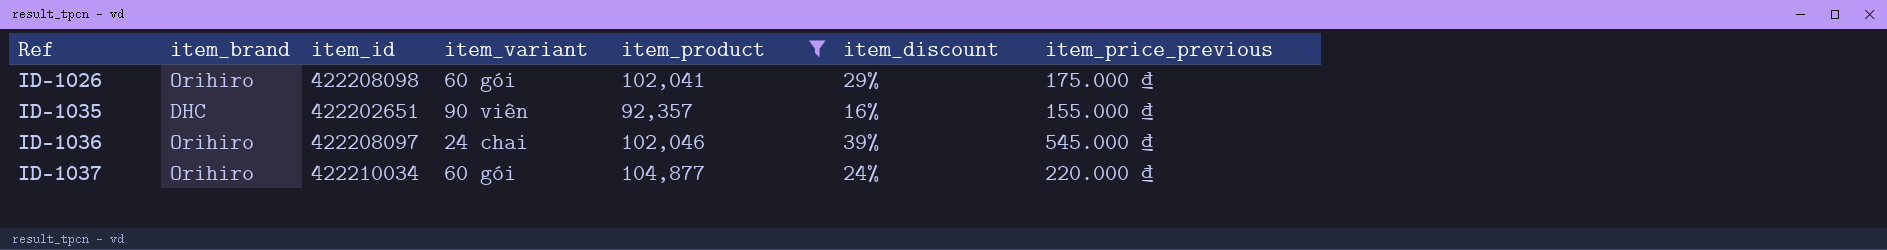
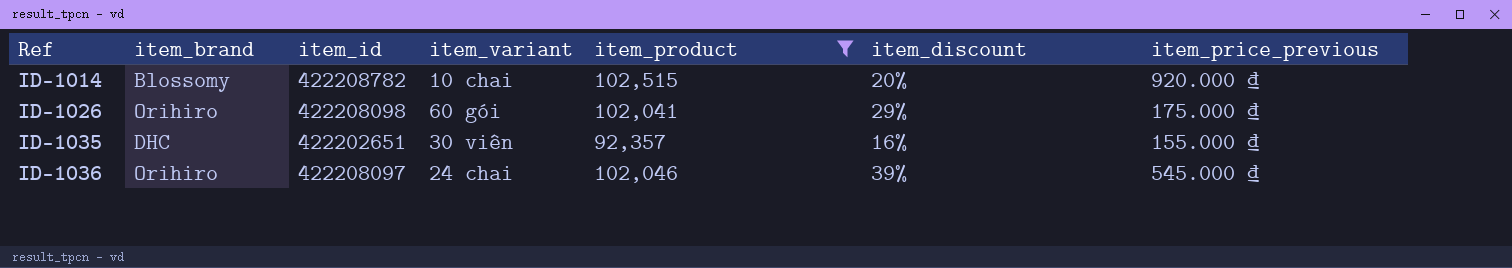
row ID-1037: Orihiro | 422210034 | 60 gói | 104,877 | 24% | 220.000 ₫ -> none
row ID-1014: none -> Blossomy | 422208782 | 10 chai | 102,515 | 20% | 920.000 ₫
ID-1035 | item_variant: 90 viên -> 30 viên

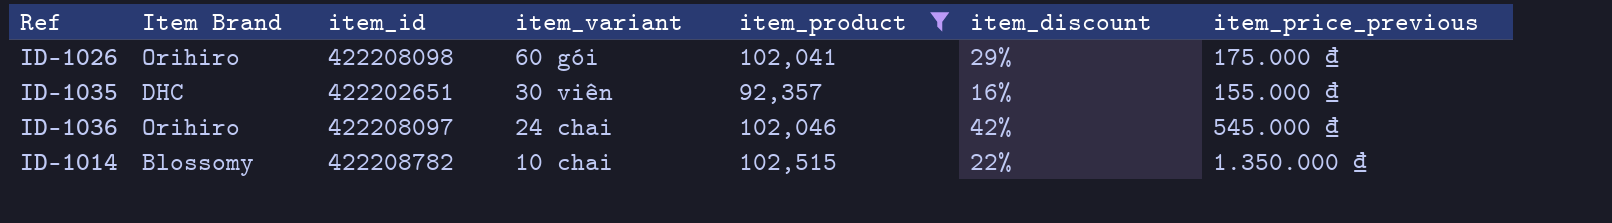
row order: Ref ascending -> item_variant descending
column name: item_brand -> Item Brand
ID-1036 | item_discount: 39% -> 42%
ID-1014 | item_discount: 20% -> 22%
ID-1014 | item_price_previous: 920.000 ₫ -> 1.350.000 ₫

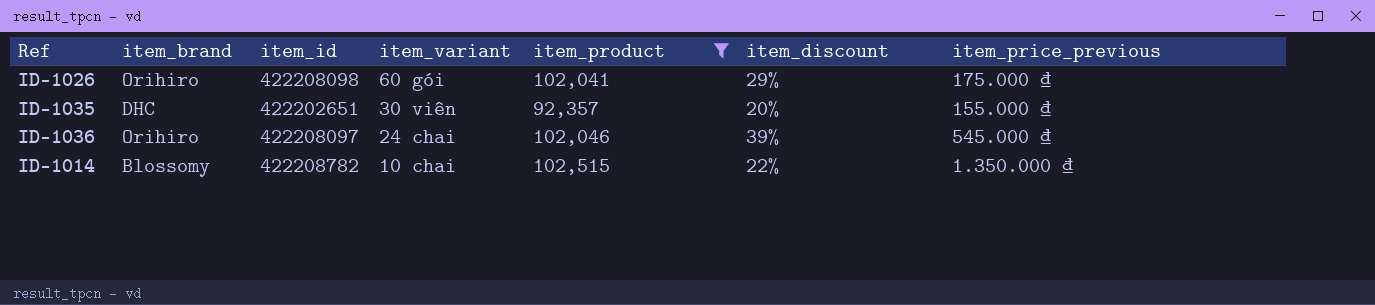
column name: Item Brand -> item_brand
ID-1035 | item_discount: 16% -> 20%
ID-1036 | item_discount: 42% -> 39%

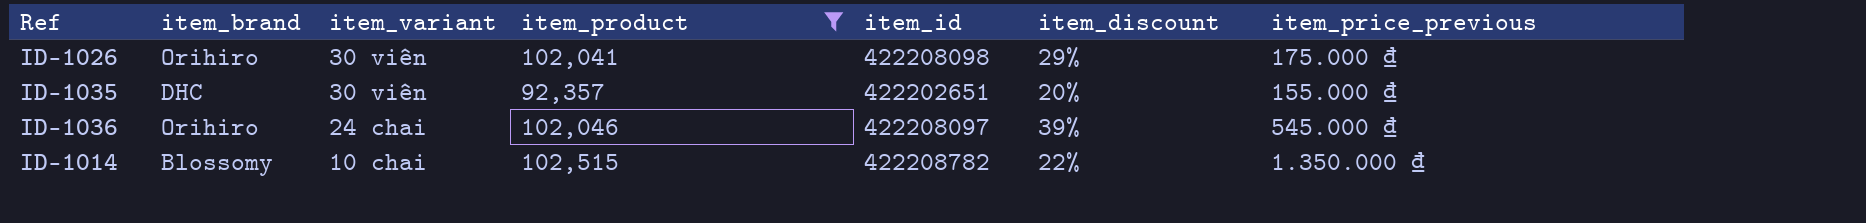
column item_id | position: 3 -> 5
ID-1026 | item_variant: 60 gói -> 30 viên

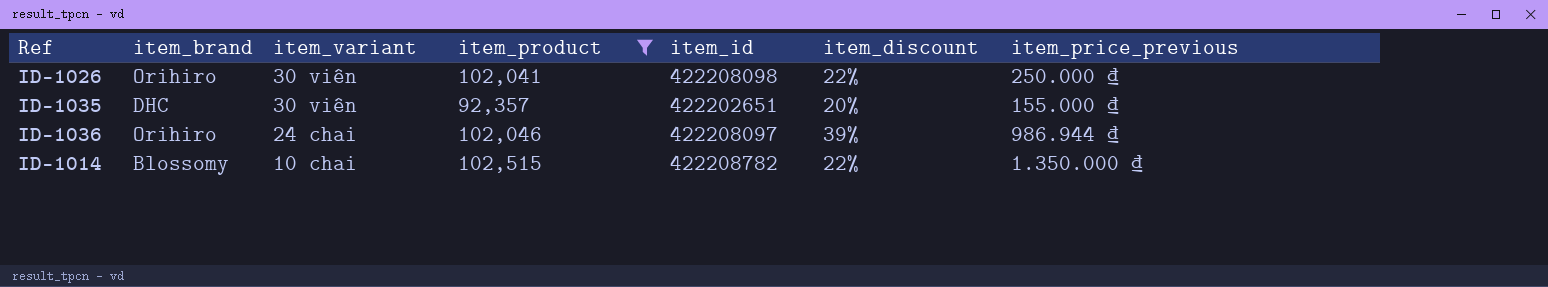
ID-1026 | item_discount: 29% -> 22%
ID-1026 | item_price_previous: 175.000 ₫ -> 250.000 ₫
ID-1036 | item_price_previous: 545.000 ₫ -> 986.944 ₫

